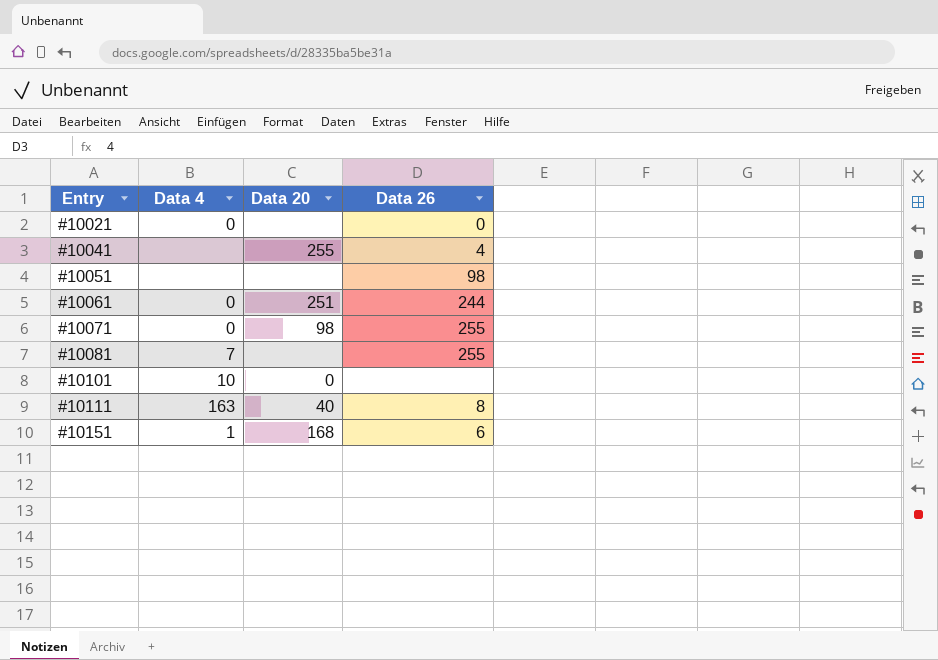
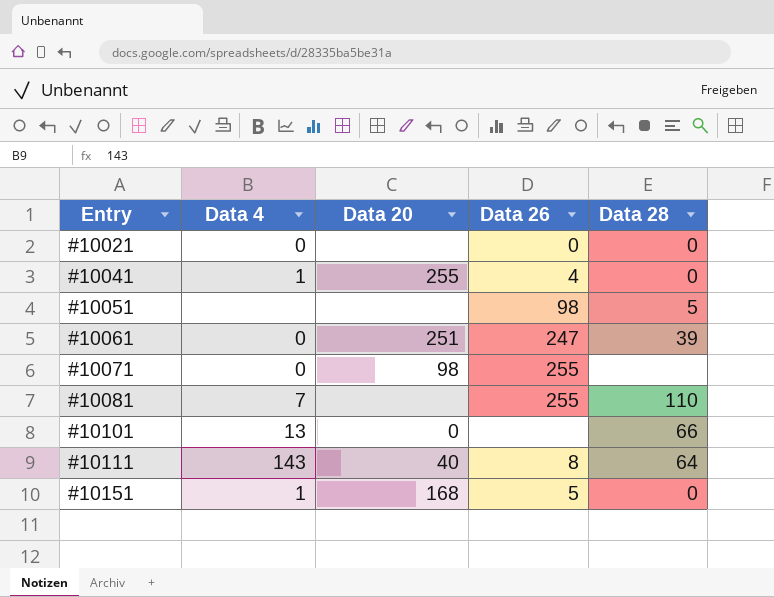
column Data 28 | position: none -> 5
#10041 | Data 4: none -> 1
#10061 | Data 26: 244 -> 247
#10101 | Data 4: 10 -> 13
#10111 | Data 4: 163 -> 143
#10151 | Data 26: 6 -> 5

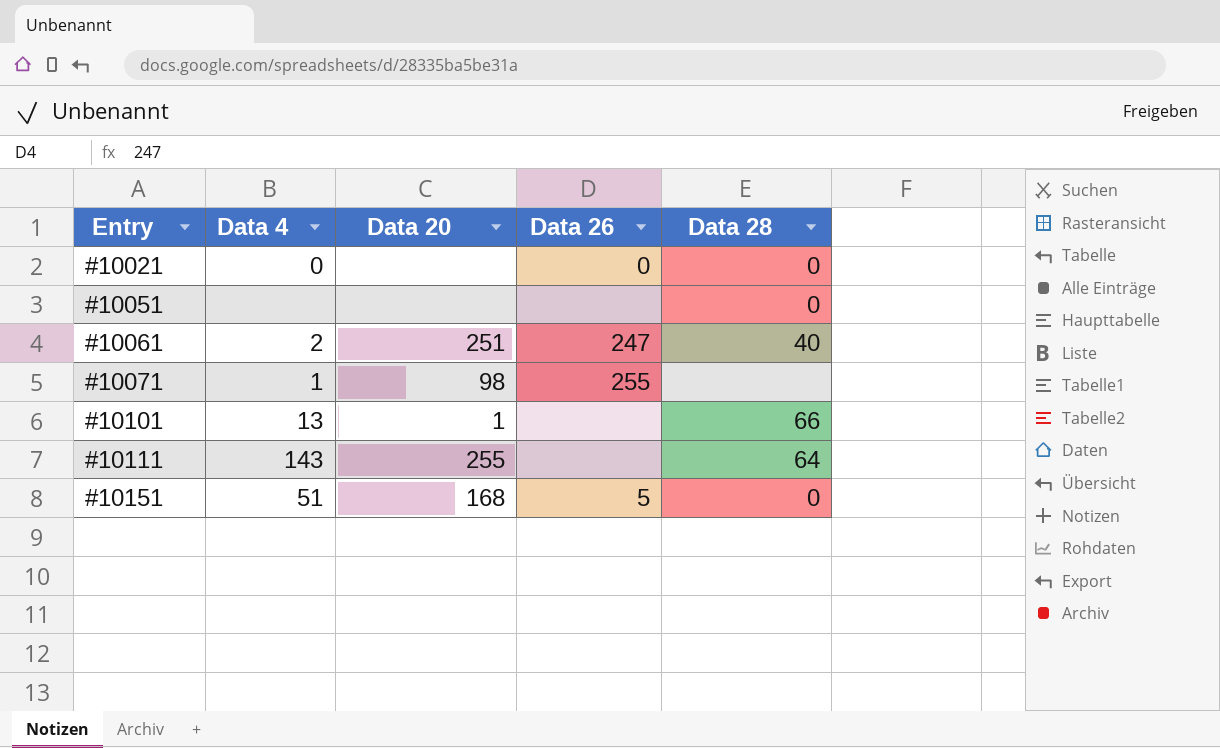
row #10041: 1 | 255 | 4 | 0 -> none
row #10081: 7 | none | 255 | 110 -> none
#10051 | Data 26: 98 -> none
#10051 | Data 28: 5 -> 0
#10061 | Data 4: 0 -> 2
#10061 | Data 28: 39 -> 40
#10071 | Data 4: 0 -> 1
#10101 | Data 20: 0 -> 1
#10111 | Data 20: 40 -> 255
#10111 | Data 26: 8 -> none
#10151 | Data 4: 1 -> 51

